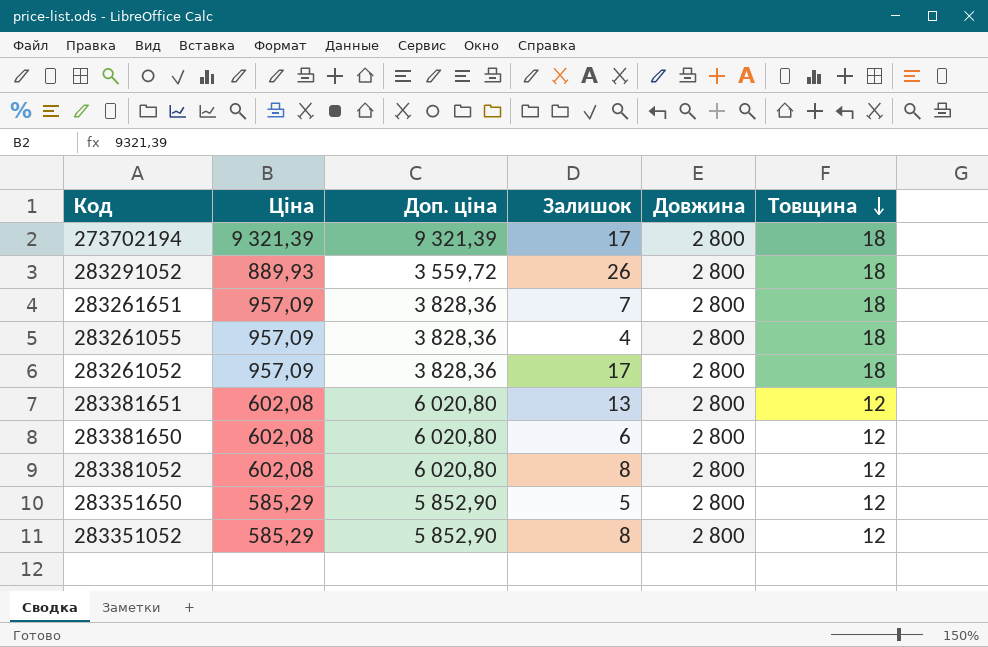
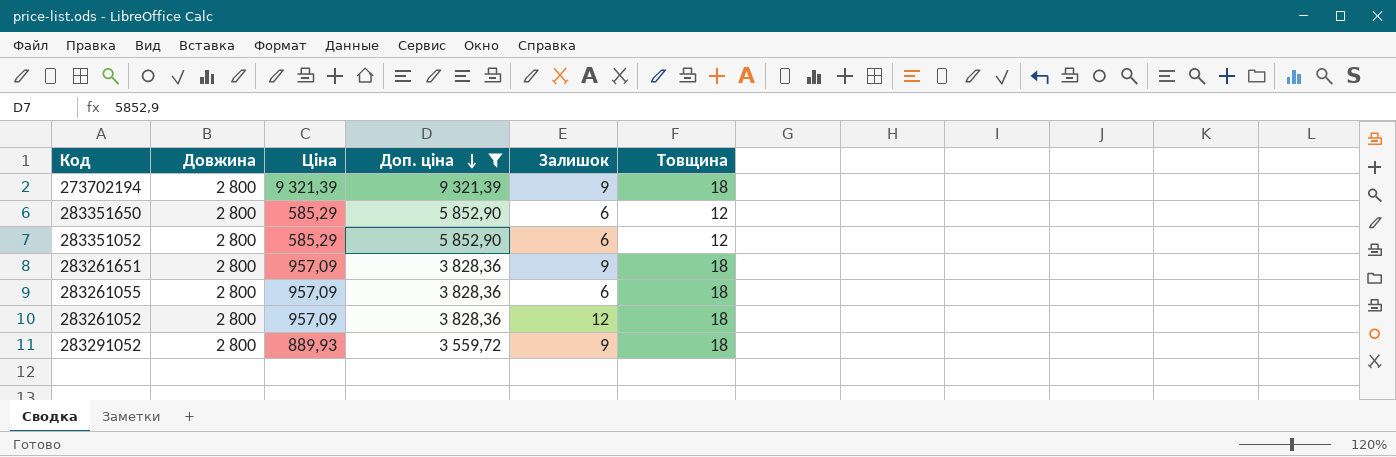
filter: none -> Доп. ціна != 6 020,80
row order: Товщина descending -> Доп. ціна descending
column Довжина | position: 5 -> 2
273702194 | Залишок: 17 -> 9
283351650 | Залишок: 5 -> 6
283351052 | Залишок: 8 -> 6
283261651 | Залишок: 7 -> 9
283261055 | Залишок: 4 -> 6
283261052 | Залишок: 17 -> 12
283291052 | Залишок: 26 -> 9

